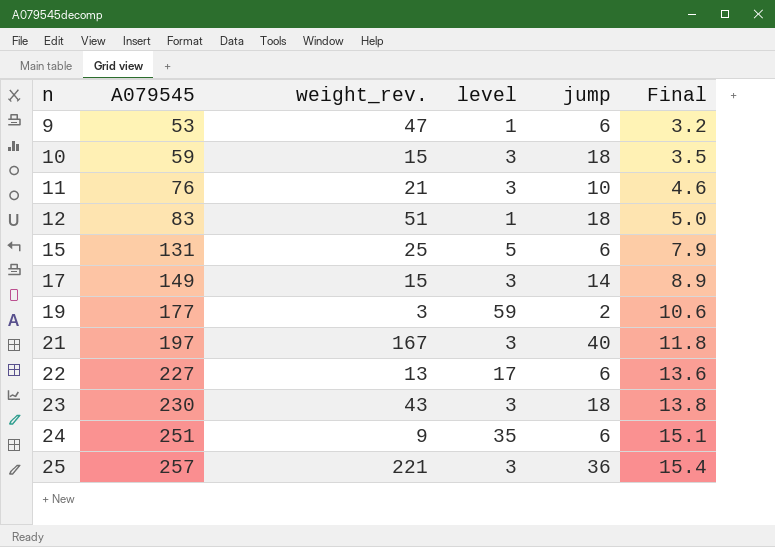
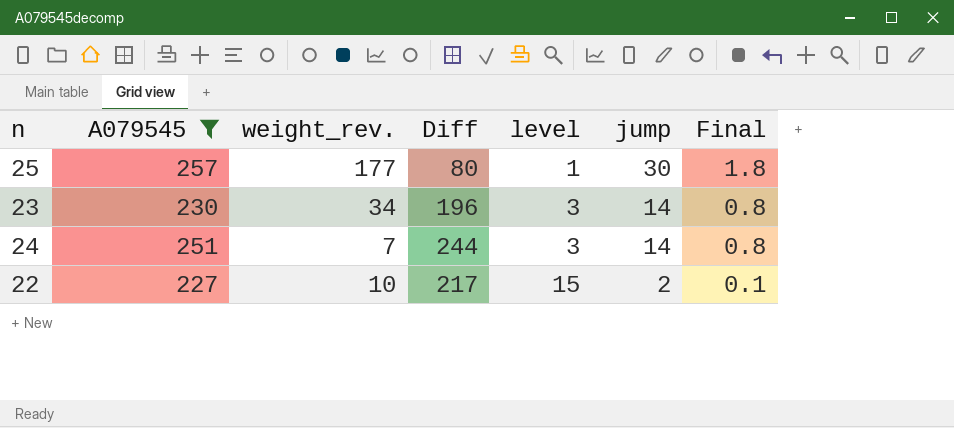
filter: none -> A079545 >= 227
row order: n ascending -> level ascending
column Diff | formula: none -> [A079545] - [weight_rev.]
column Final | formula: [A079545] * 0.06 -> [jump] * 0.06
25 | weight_rev.: 221 -> 177
25 | level: 3 -> 1
25 | jump: 36 -> 30
23 | weight_rev.: 43 -> 34
23 | jump: 18 -> 14
24 | weight_rev.: 9 -> 7
24 | level: 35 -> 3
24 | jump: 6 -> 14
22 | weight_rev.: 13 -> 10
22 | level: 17 -> 15
22 | jump: 6 -> 2

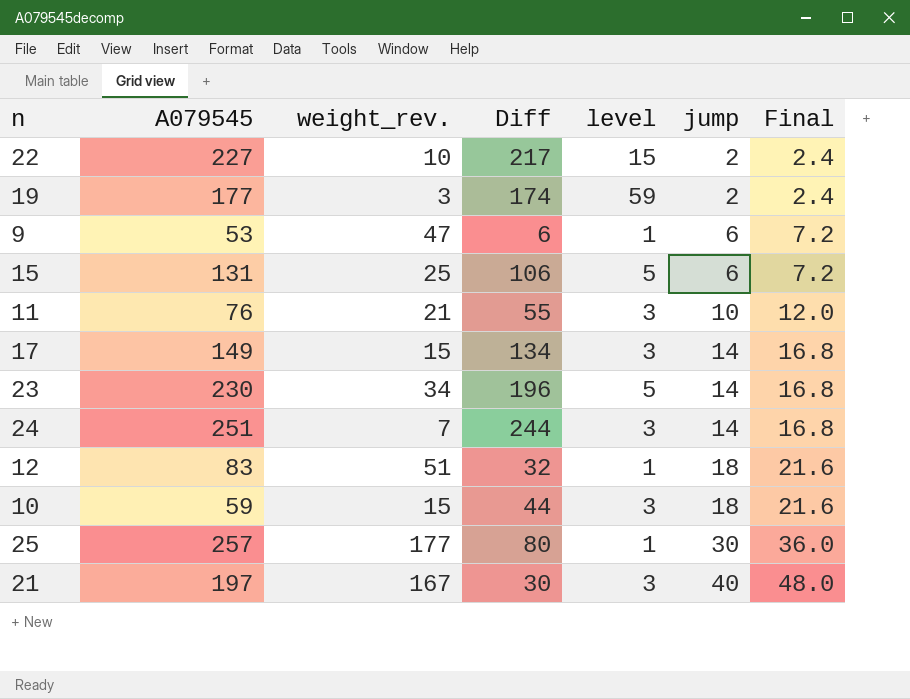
filter: A079545 >= 227 -> none
row order: level ascending -> jump ascending
column Final | formula: [jump] * 0.06 -> [jump] * 1.2
23 | level: 3 -> 5

